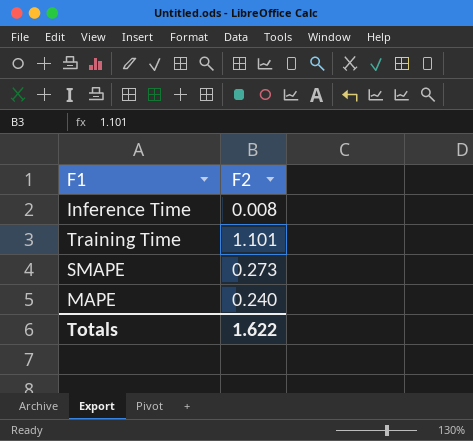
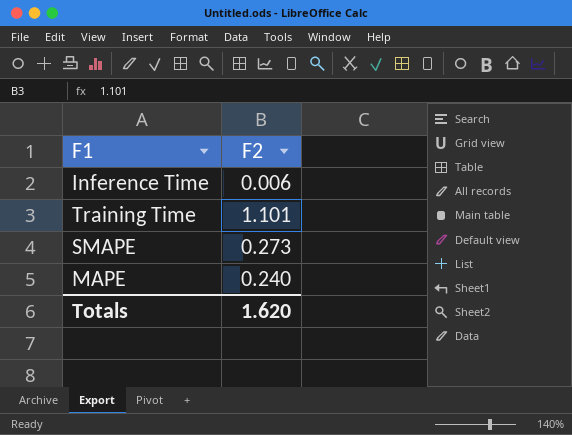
Inference Time | F2: 0.008 -> 0.006
Totals | F2: 1.622 -> 1.620

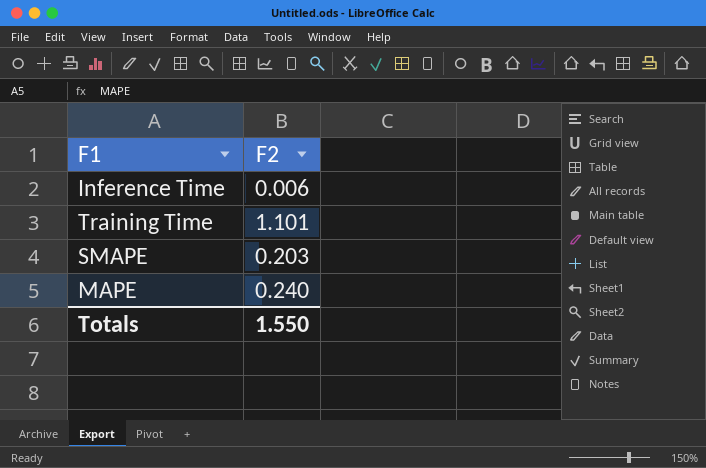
SMAPE | F2: 0.273 -> 0.203
Totals | F2: 1.620 -> 1.550

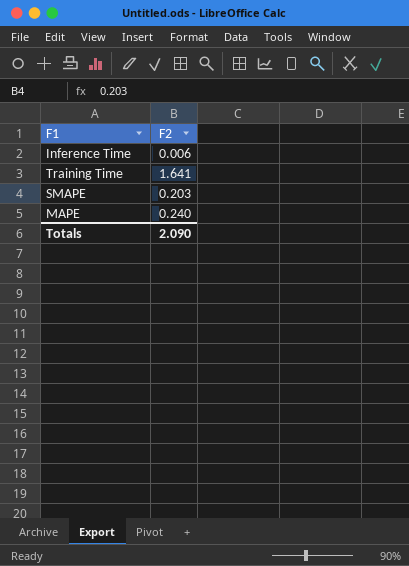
Training Time | F2: 1.101 -> 1.641
Totals | F2: 1.550 -> 2.090

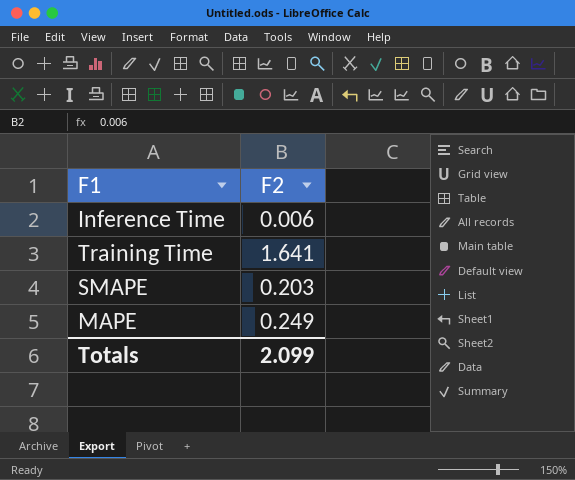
MAPE | F2: 0.240 -> 0.249
Totals | F2: 2.090 -> 2.099

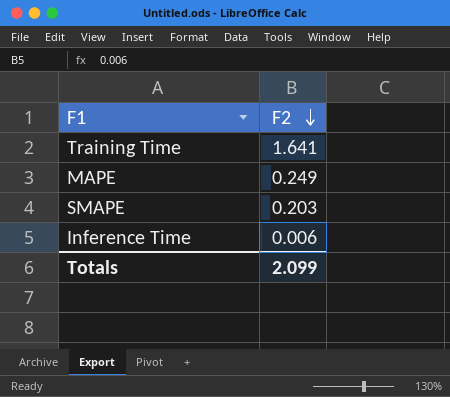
row order: none -> F2 descending

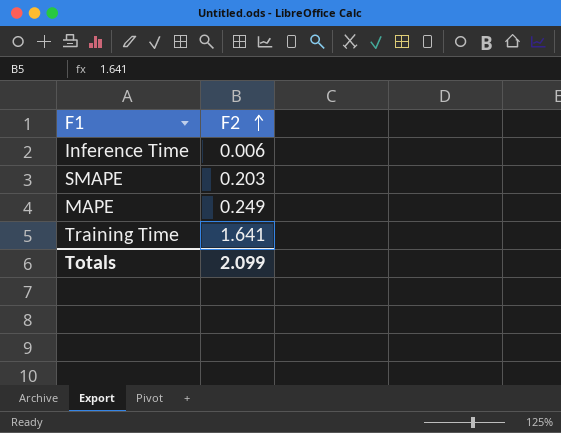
row order: F2 descending -> F2 ascending

